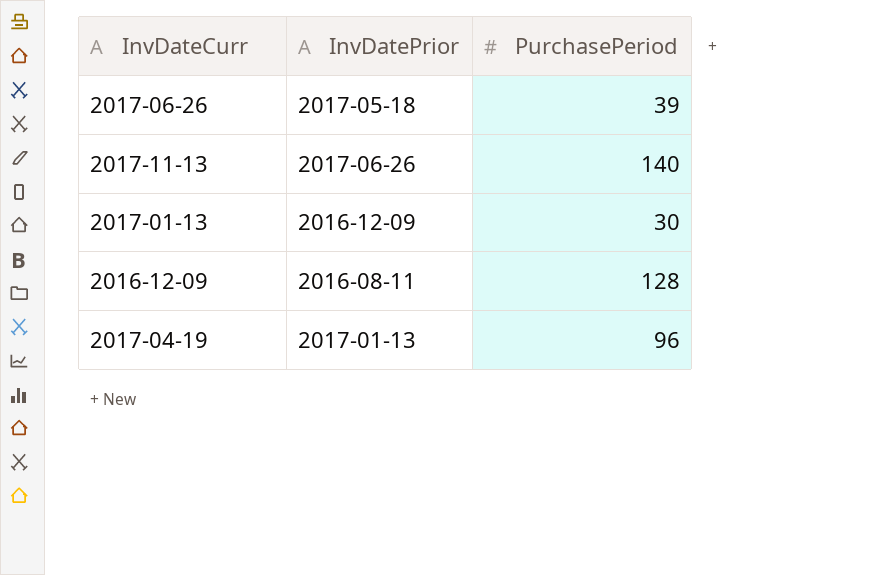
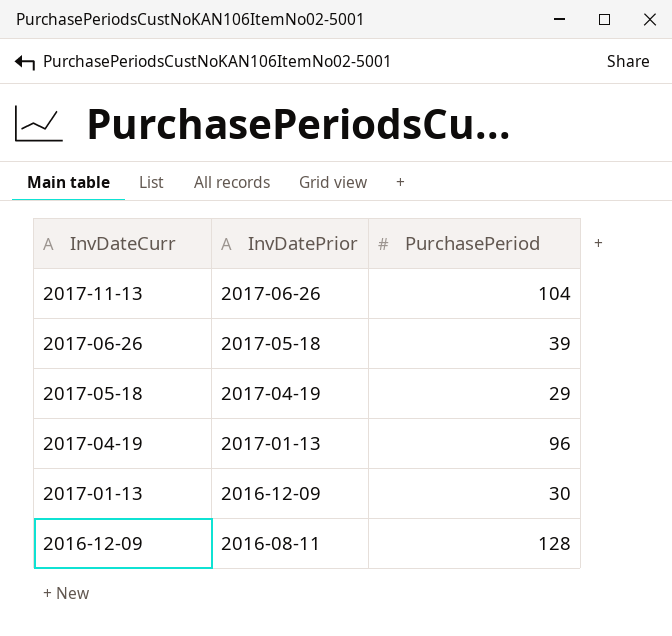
row order: none -> InvDateCurr descending
2017-11-13 | PurchasePeriod: 140 -> 104
row 2017-05-18: none -> 2017-04-19 | 29

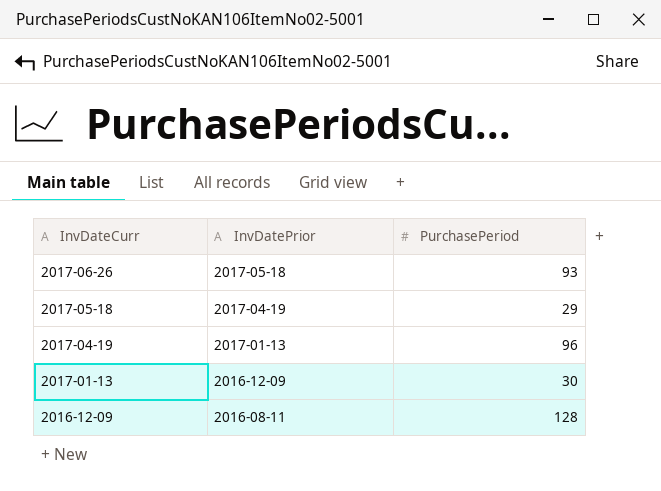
row 2017-11-13: 2017-06-26 | 104 -> none
2017-06-26 | PurchasePeriod: 39 -> 93

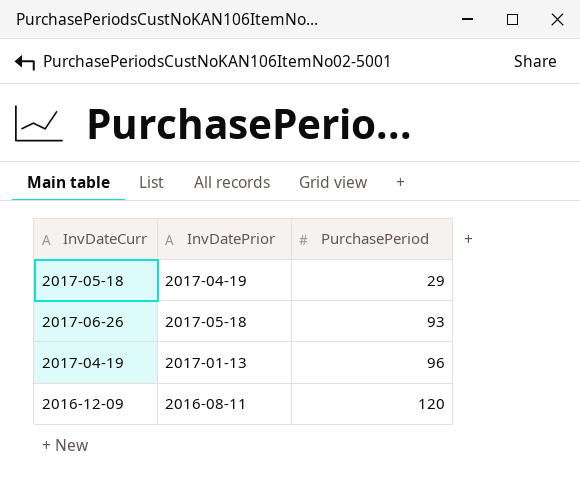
row order: InvDateCurr descending -> PurchasePeriod ascending
row 2017-01-13: 2016-12-09 | 30 -> none
2016-12-09 | PurchasePeriod: 128 -> 120

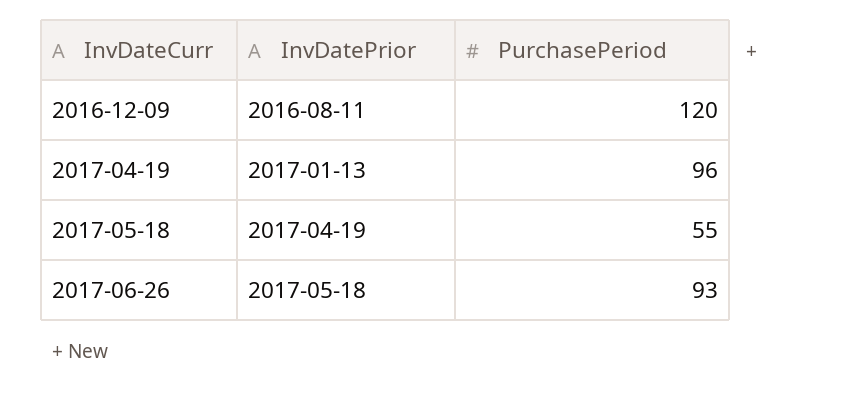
row order: PurchasePeriod ascending -> InvDateCurr ascending
2017-05-18 | PurchasePeriod: 29 -> 55

